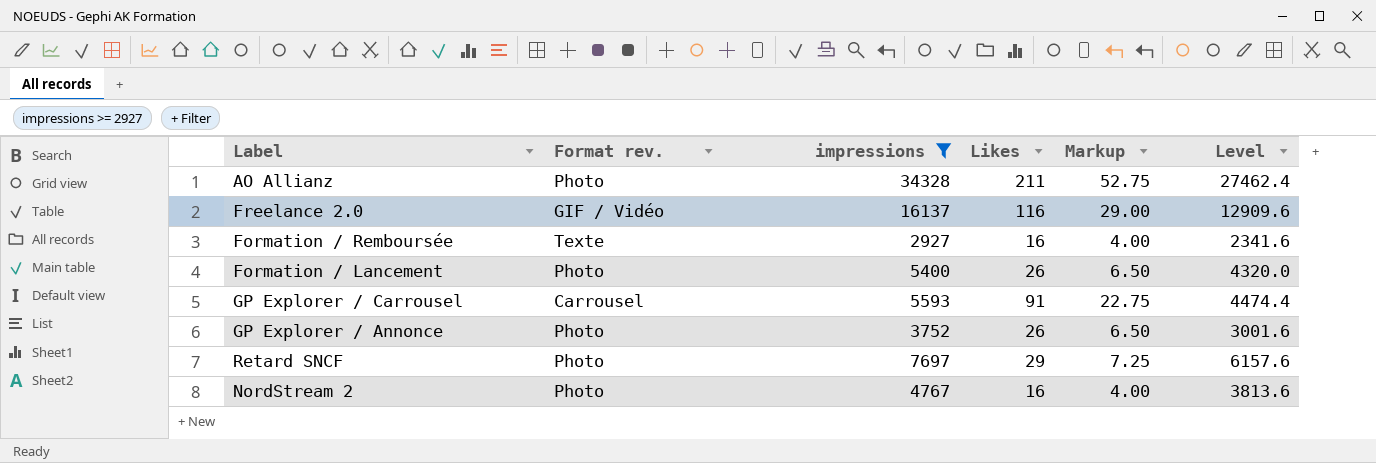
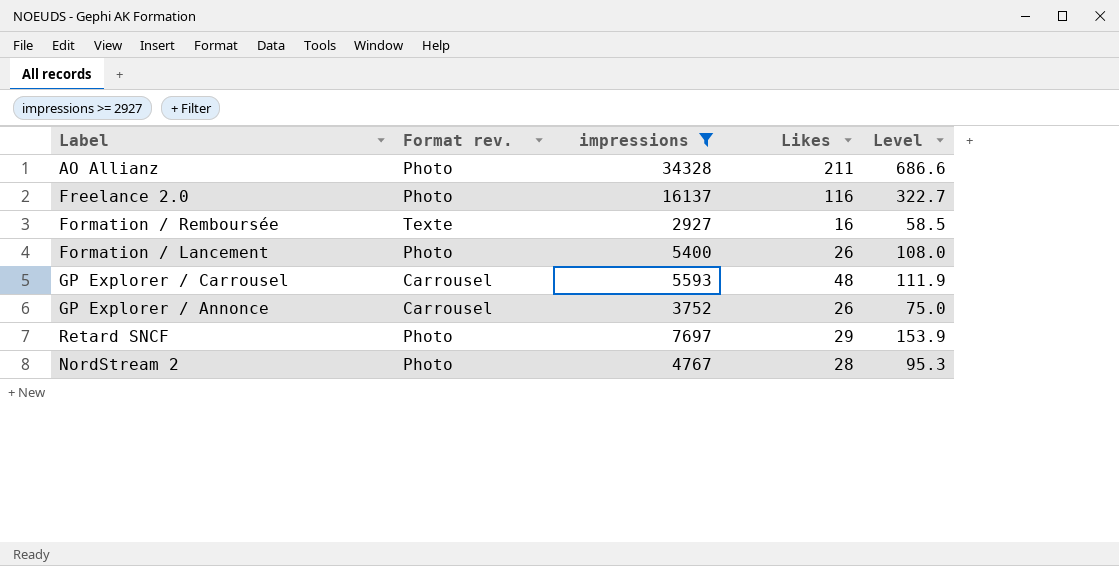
column Markup | formula: [Likes] * 0.25 -> none
column Level | formula: [impressions] * 0.8 -> [impressions] * 0.02
Freelance 2.0 | Format rev.: GIF / Vidéo -> Photo
GP Explorer / Carrousel | Likes: 91 -> 48
GP Explorer / Annonce | Format rev.: Photo -> Carrousel
NordStream 2 | Likes: 16 -> 28

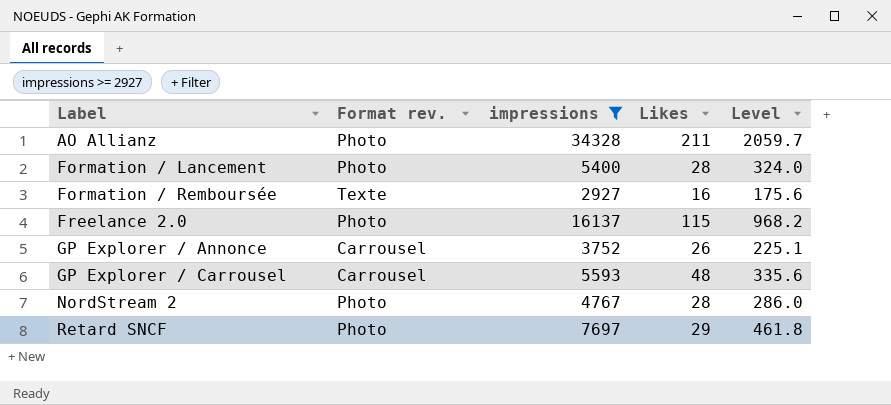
row order: none -> Label ascending
column Level | formula: [impressions] * 0.02 -> [impressions] * 0.06
Formation / Lancement | Likes: 26 -> 28
Freelance 2.0 | Likes: 116 -> 115

